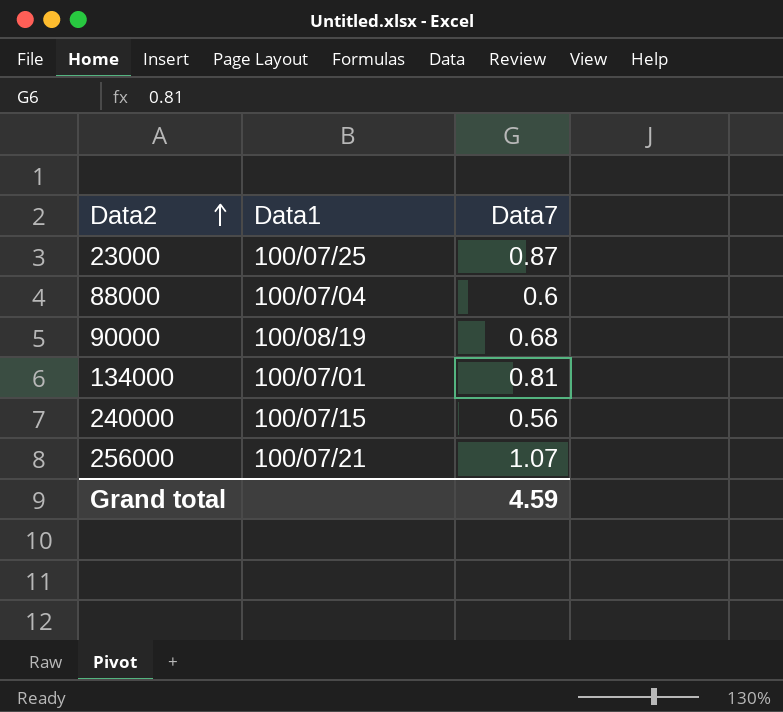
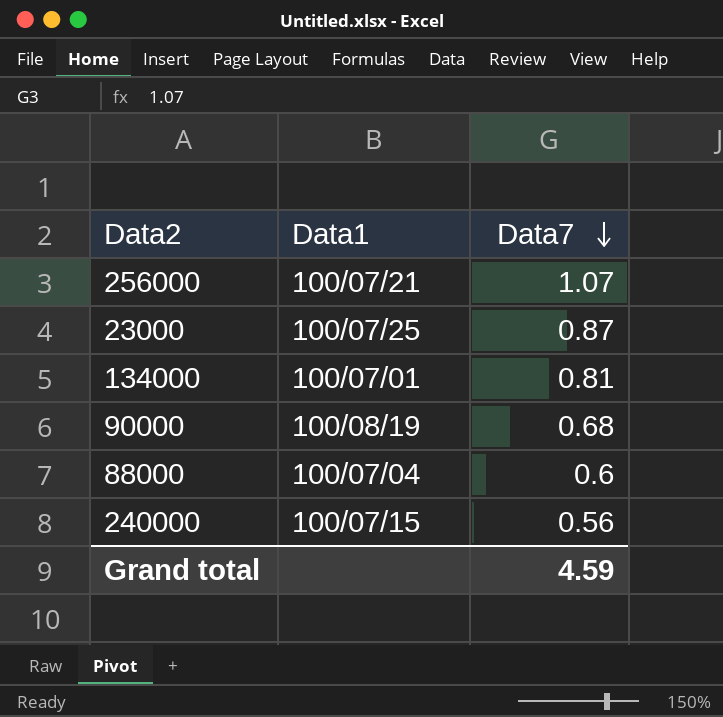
row order: Data2 ascending -> Data7 descending

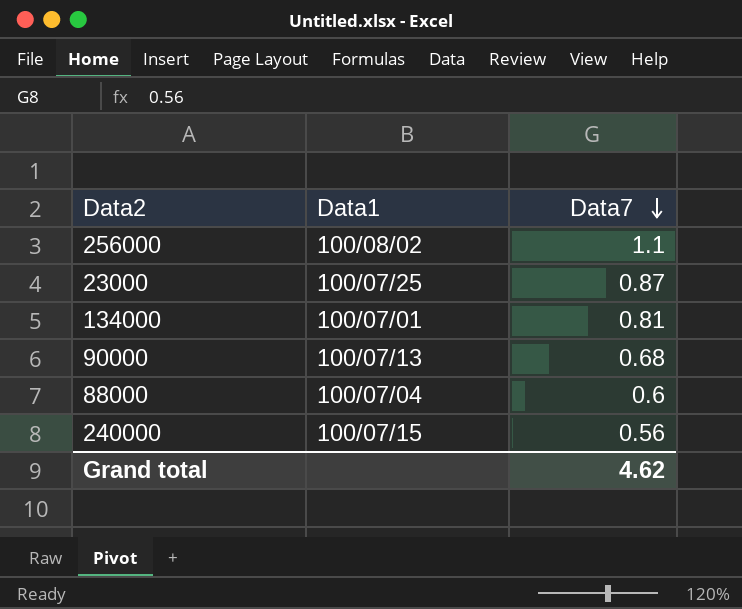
256000 | Data1: 100/07/21 -> 100/08/02
256000 | Data7: 1.07 -> 1.1
90000 | Data1: 100/08/19 -> 100/07/13
Grand total | Data7: 4.59 -> 4.62

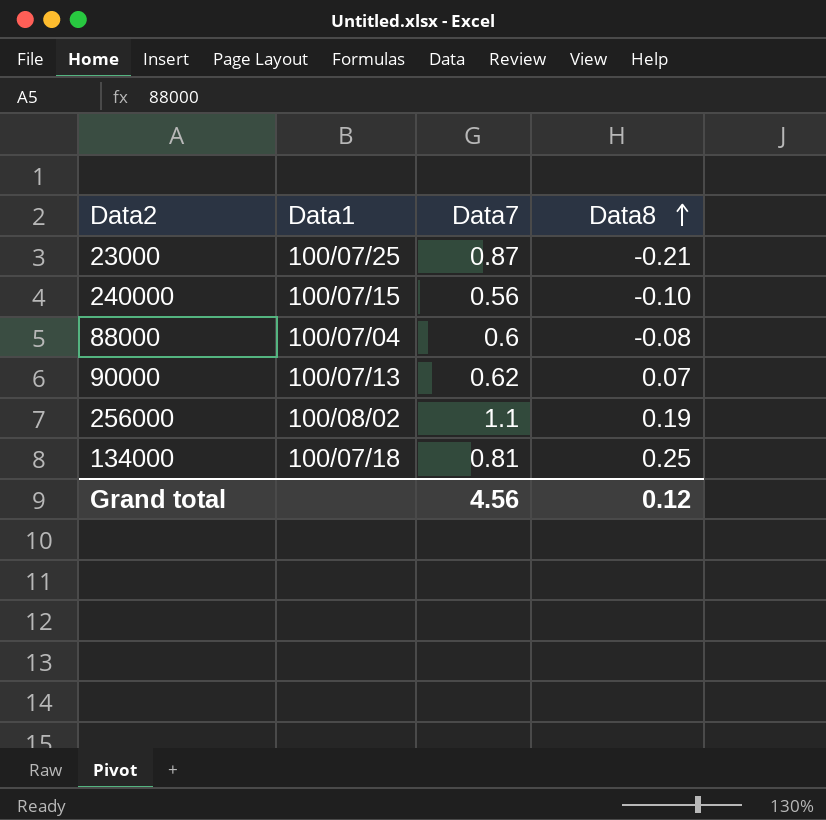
row order: Data7 descending -> Data8 ascending
column Data8 | position: none -> 4
90000 | Data7: 0.68 -> 0.62
134000 | Data1: 100/07/01 -> 100/07/18
Grand total | Data7: 4.62 -> 4.56

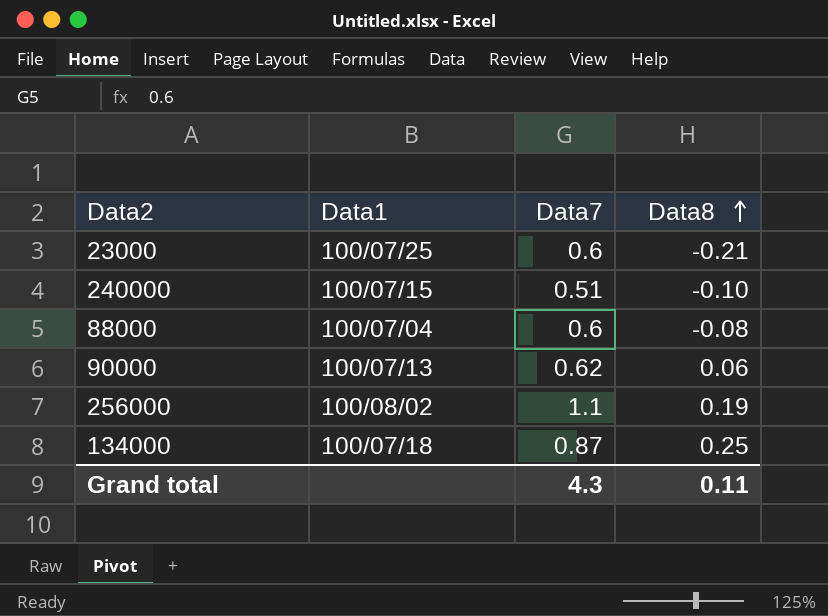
23000 | Data7: 0.87 -> 0.6
240000 | Data7: 0.56 -> 0.51
90000 | Data8: 0.07 -> 0.06
134000 | Data7: 0.81 -> 0.87
Grand total | Data7: 4.56 -> 4.3
Grand total | Data8: 0.12 -> 0.11

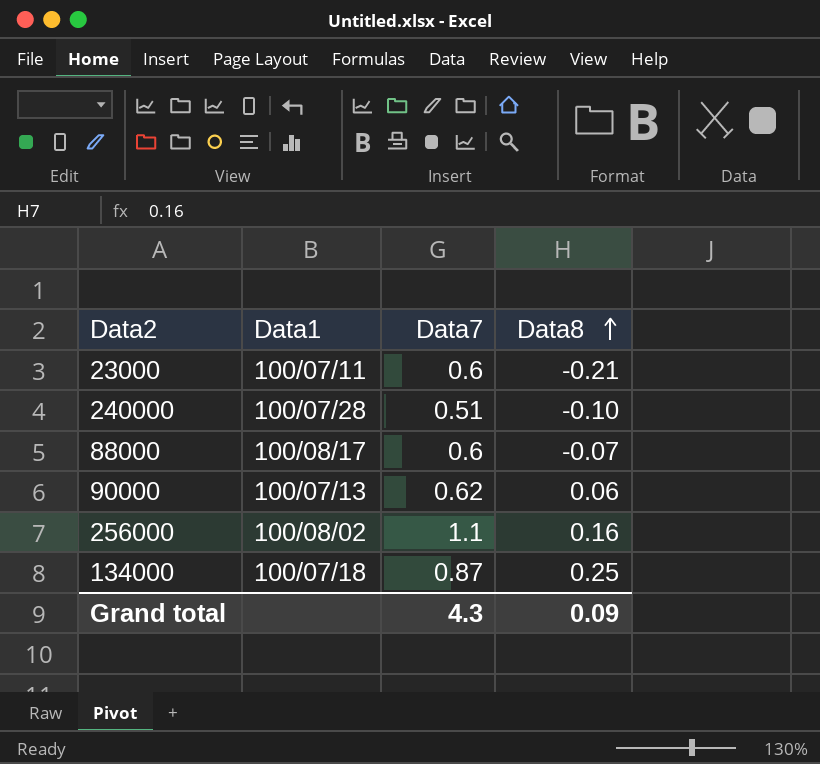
23000 | Data1: 100/07/25 -> 100/07/11
240000 | Data1: 100/07/15 -> 100/07/28
88000 | Data1: 100/07/04 -> 100/08/17
88000 | Data8: -0.08 -> -0.07
256000 | Data8: 0.19 -> 0.16
Grand total | Data8: 0.11 -> 0.09

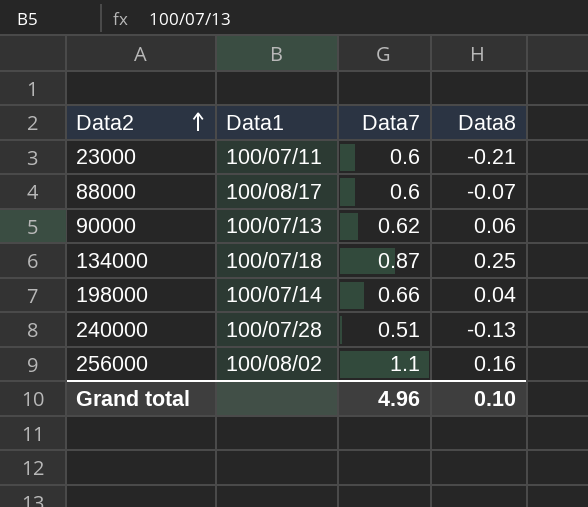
row order: Data8 ascending -> Data2 ascending
row 198000: none -> 100/07/14 | 0.66 | 0.04
240000 | Data8: -0.10 -> -0.13
Grand total | Data7: 4.3 -> 4.96
Grand total | Data8: 0.09 -> 0.10

